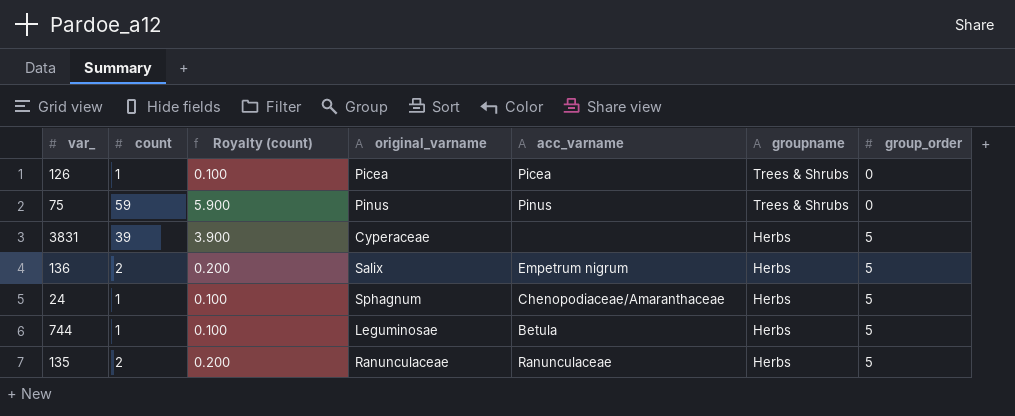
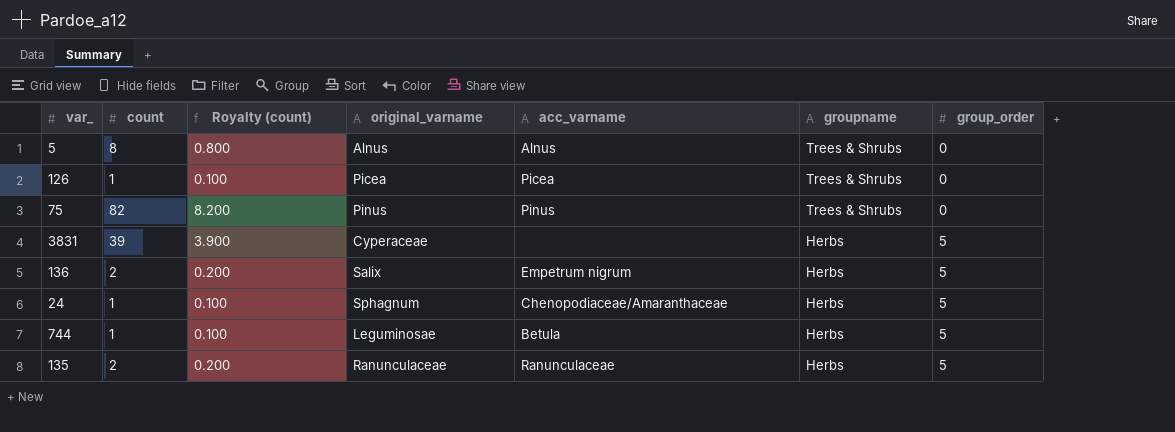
row 5: none -> 8 | 0.800 | Alnus | Alnus | Trees & Shrubs | 0
75 | count: 59 -> 82
75 | Royalty (count): 5.900 -> 8.200

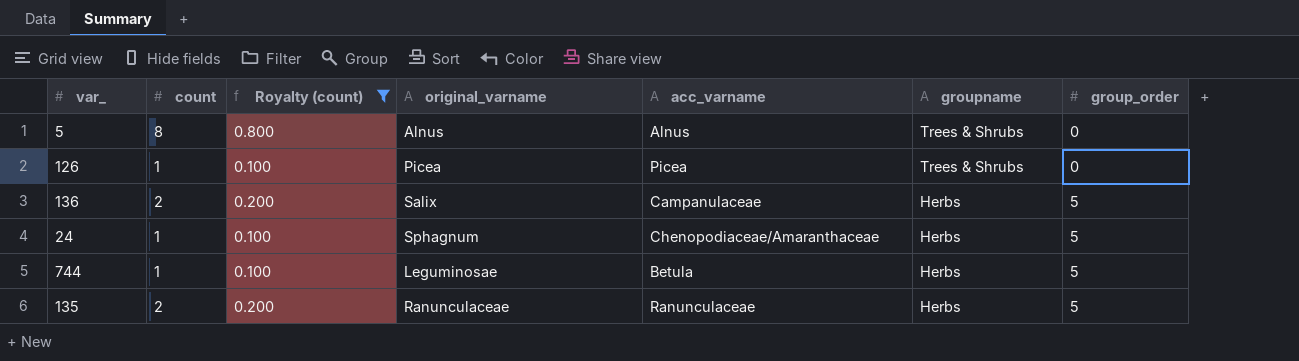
filter: none -> Royalty (count) <= 0.800
136 | acc_varname: Empetrum nigrum -> Campanulaceae

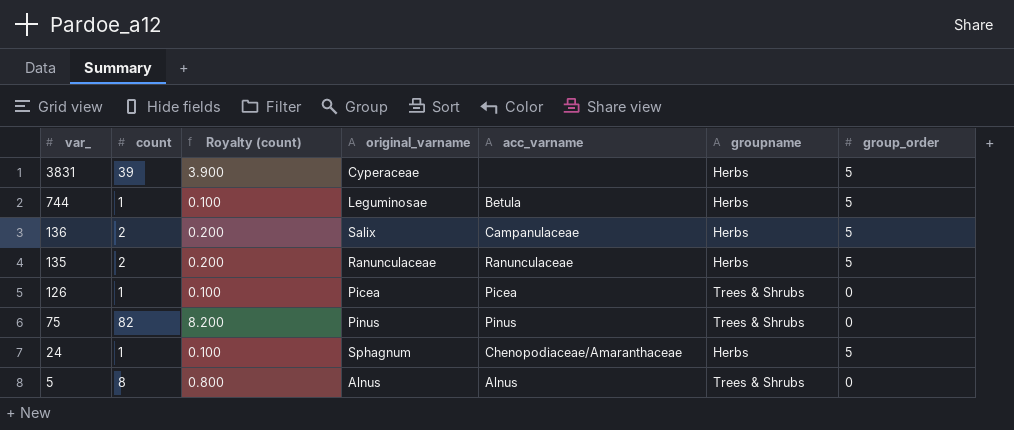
filter: Royalty (count) <= 0.800 -> none
row order: groupname descending -> var_ descending

